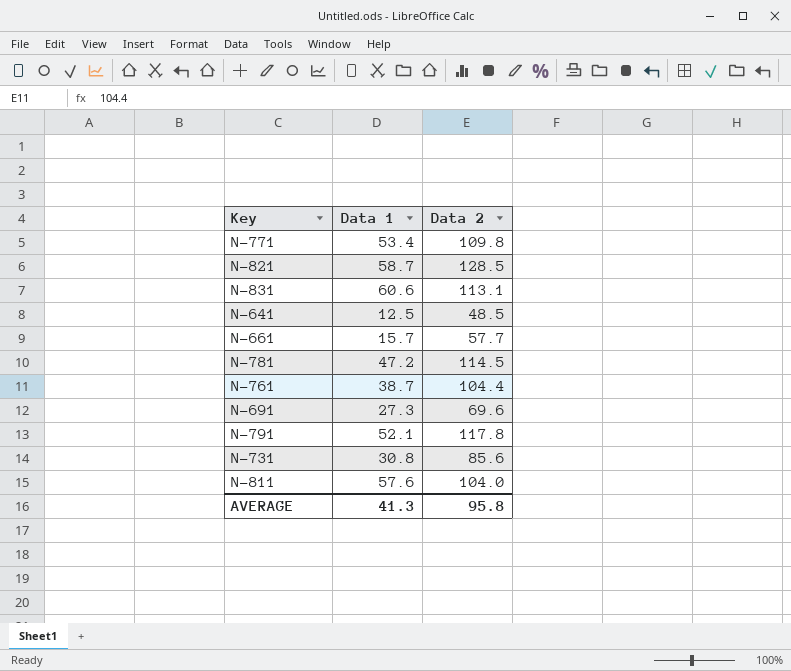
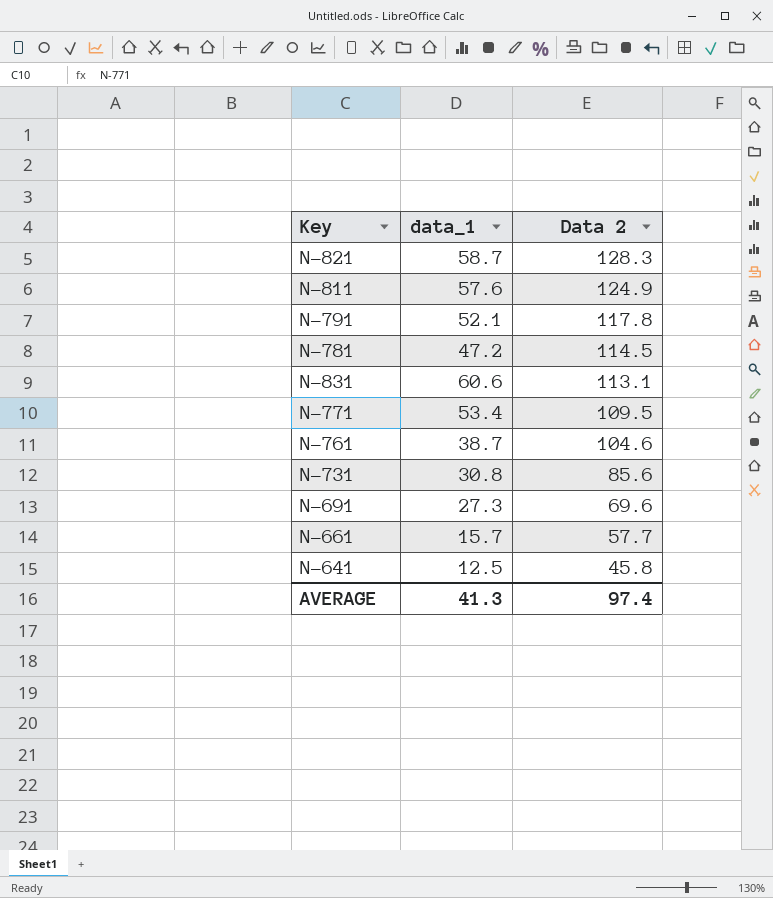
row order: none -> Data 2 descending
column name: Data 1 -> data_1
N-821 | Data 2: 128.5 -> 128.3
N-811 | Data 2: 104.0 -> 124.9
N-771 | Data 2: 109.8 -> 109.5
N-761 | Data 2: 104.4 -> 104.6
N-641 | Data 2: 48.5 -> 45.8
AVERAGE | Data 2: 95.8 -> 97.4

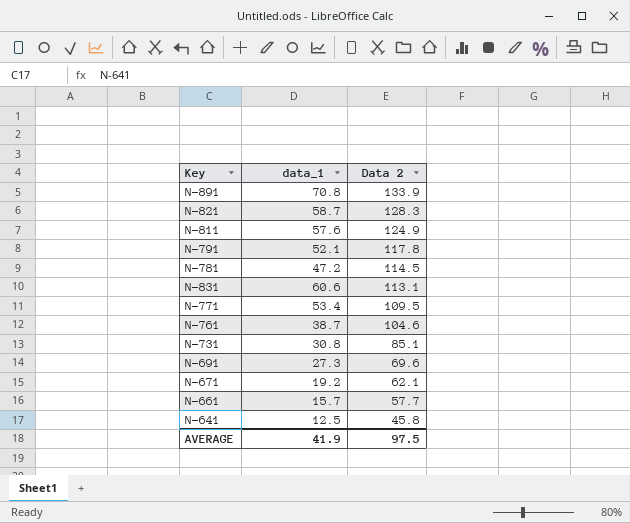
row N-891: none -> 70.8 | 133.9
N-731 | Data 2: 85.6 -> 85.1
row N-671: none -> 19.2 | 62.1
AVERAGE | data_1: 41.3 -> 41.9
AVERAGE | Data 2: 97.4 -> 97.5

